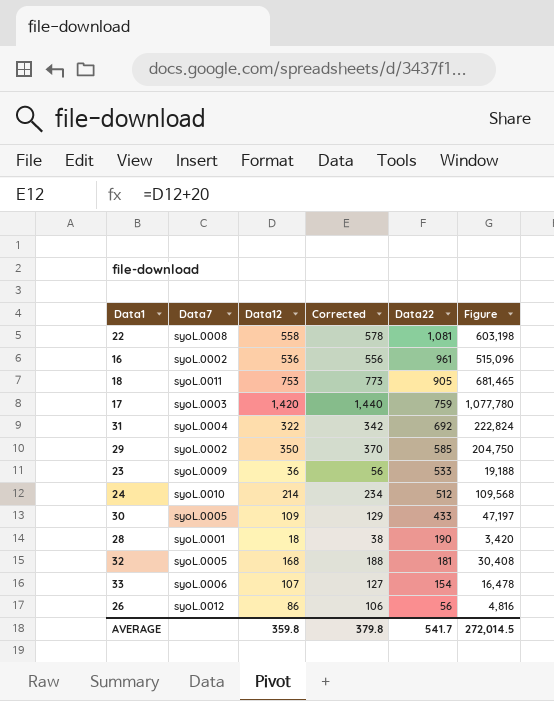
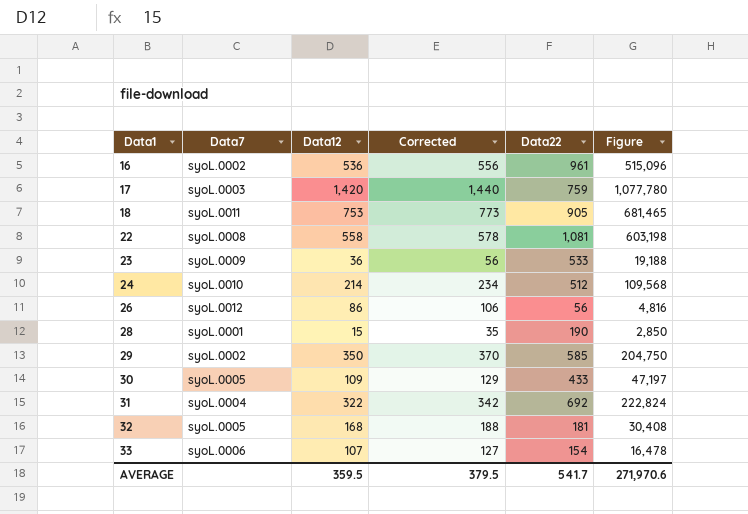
row order: Data22 descending -> Data1 ascending
28 | Data12: 18 -> 15
28 | Corrected: 38 -> 35
28 | Figure: 3,420 -> 2,850
AVERAGE | Data12: 359.8 -> 359.5
AVERAGE | Corrected: 379.8 -> 379.5
AVERAGE | Figure: 272,014.5 -> 271,970.6

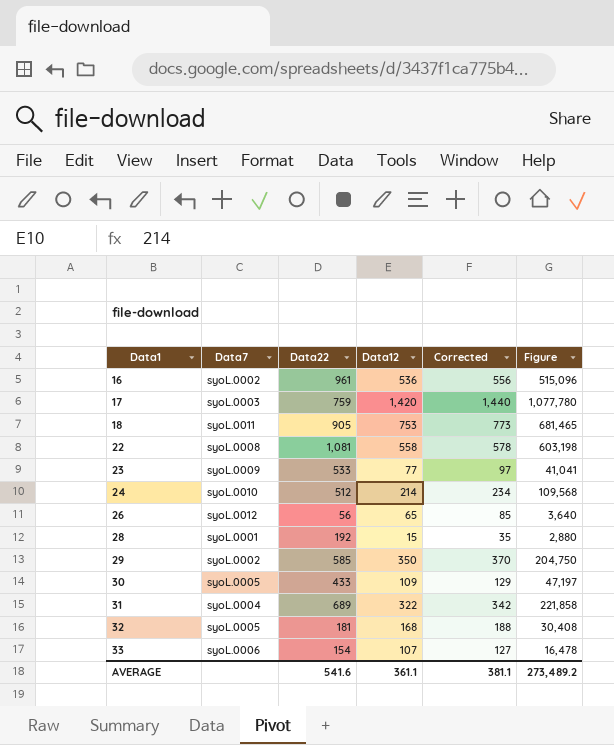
column Data22 | position: 5 -> 3
23 | Data12: 36 -> 77
23 | Corrected: 56 -> 97
23 | Figure: 19,188 -> 41,041
26 | Data12: 86 -> 65
26 | Corrected: 106 -> 85
26 | Figure: 4,816 -> 3,640
28 | Data22: 190 -> 192
28 | Figure: 2,850 -> 2,880
31 | Data22: 692 -> 689
31 | Figure: 222,824 -> 221,858
AVERAGE | Data22: 541.7 -> 541.6
AVERAGE | Data12: 359.5 -> 361.1
AVERAGE | Corrected: 379.5 -> 381.1
AVERAGE | Figure: 271,970.6 -> 273,489.2

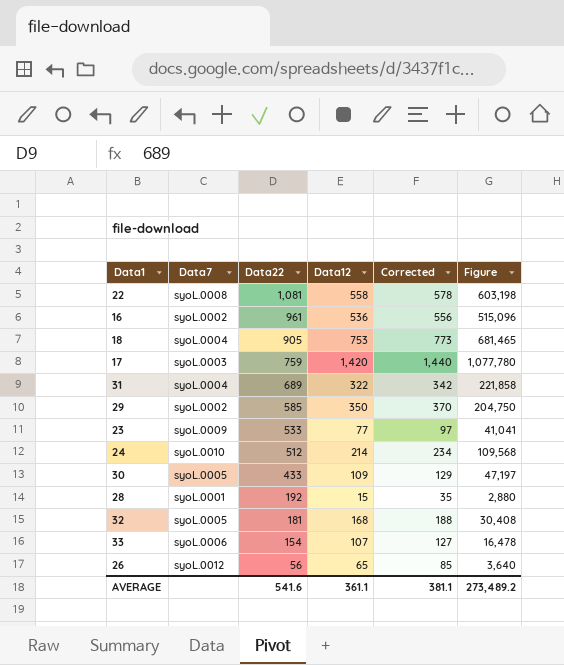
row order: Data1 ascending -> Data22 descending
18 | Data7: syoL.0011 -> syoL.0004

